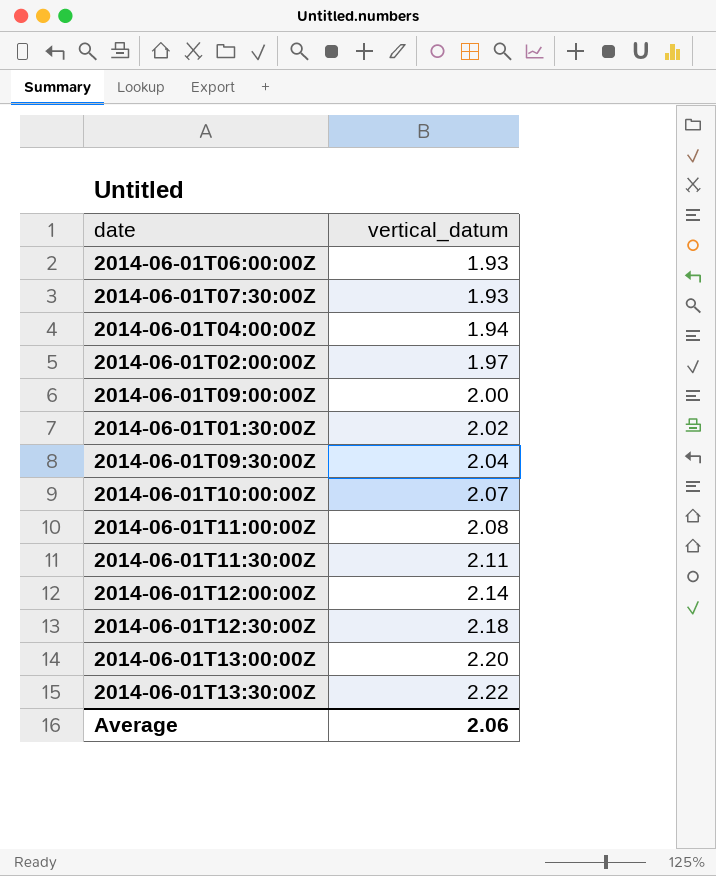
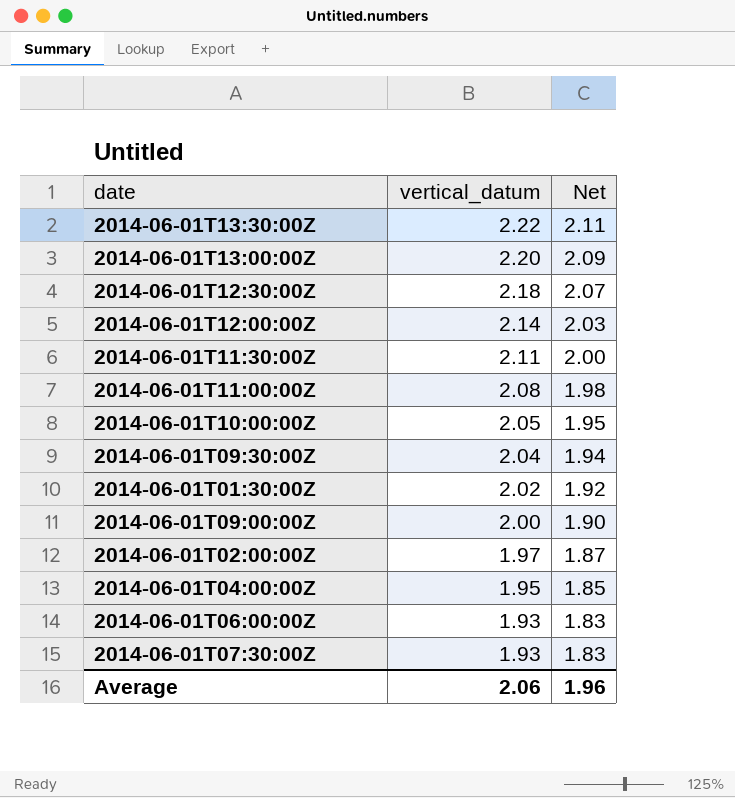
row order: vertical_datum ascending -> vertical_datum descending
column Net | formula: none -> [vertical_datum] * 0.95
2014-06-01T10:00:00Z | vertical_datum: 2.07 -> 2.05
2014-06-01T04:00:00Z | vertical_datum: 1.94 -> 1.95

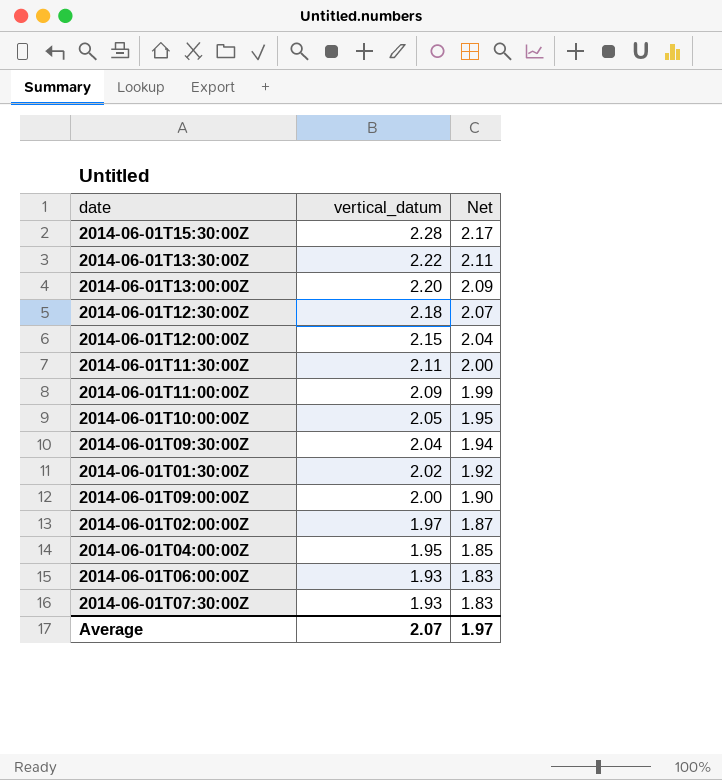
row 2014-06-01T15:30:00Z: none -> 2.28 | 2.17
2014-06-01T12:00:00Z | vertical_datum: 2.14 -> 2.15
2014-06-01T12:00:00Z | Net: 2.03 -> 2.04
2014-06-01T11:00:00Z | vertical_datum: 2.08 -> 2.09
2014-06-01T11:00:00Z | Net: 1.98 -> 1.99
Average | vertical_datum: 2.06 -> 2.07
Average | Net: 1.96 -> 1.97

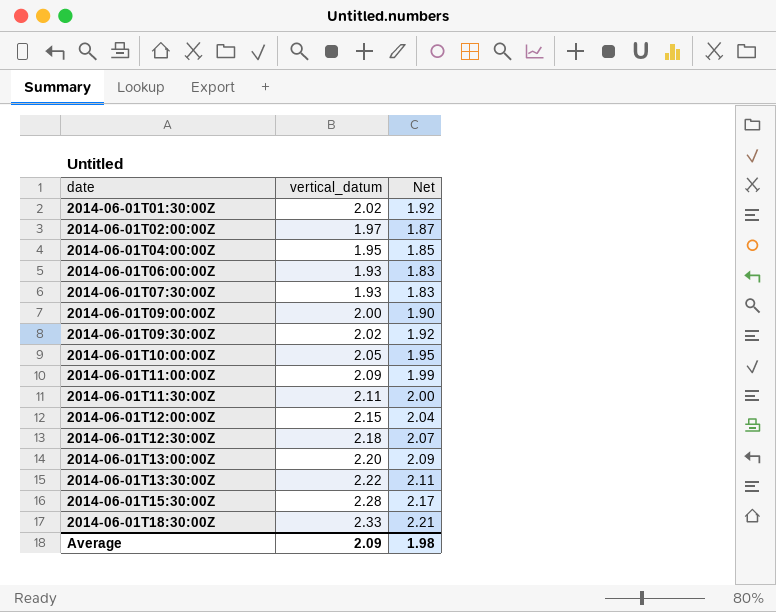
row order: vertical_datum descending -> date ascending
2014-06-01T09:30:00Z | vertical_datum: 2.04 -> 2.02
2014-06-01T09:30:00Z | Net: 1.94 -> 1.92
row 2014-06-01T18:30:00Z: none -> 2.33 | 2.21
Average | vertical_datum: 2.07 -> 2.09
Average | Net: 1.97 -> 1.98

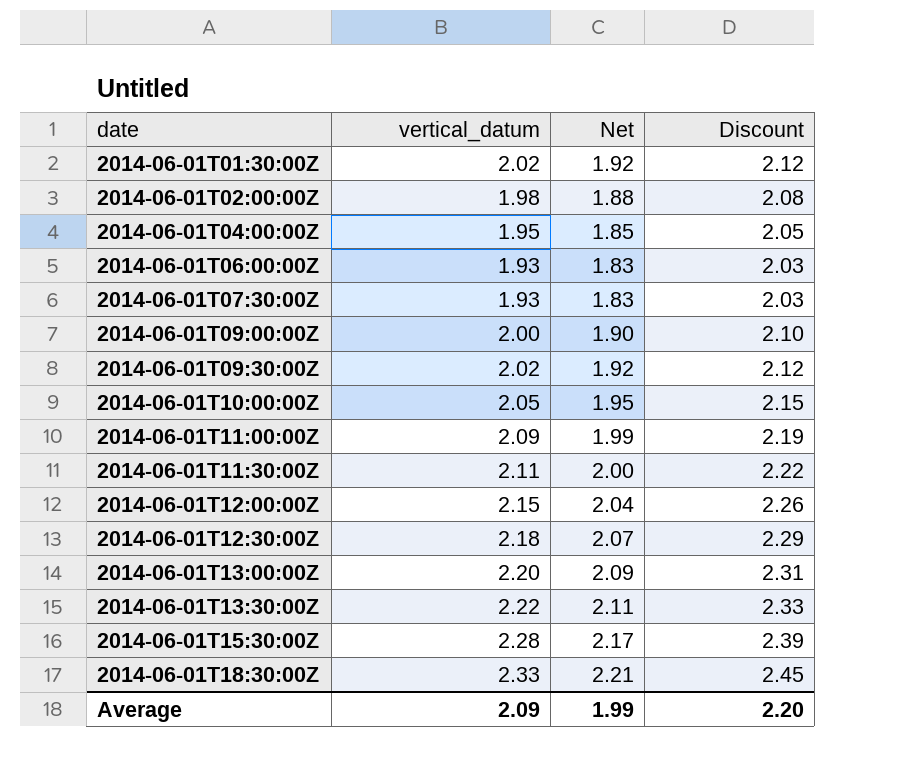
column Discount | formula: none -> [vertical_datum] * 1.05
2014-06-01T02:00:00Z | vertical_datum: 1.97 -> 1.98
2014-06-01T02:00:00Z | Net: 1.87 -> 1.88
Average | Net: 1.98 -> 1.99

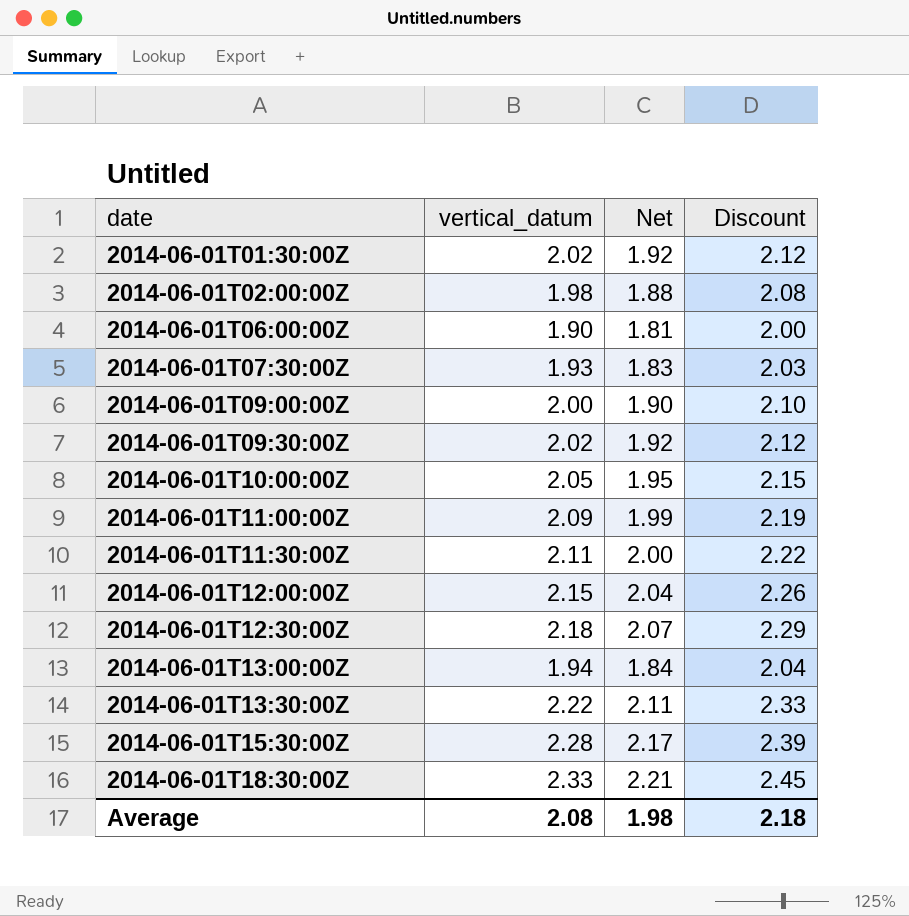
row 2014-06-01T04:00:00Z: 1.95 | 1.85 | 2.05 -> none
2014-06-01T06:00:00Z | vertical_datum: 1.93 -> 1.90
2014-06-01T06:00:00Z | Net: 1.83 -> 1.81
2014-06-01T06:00:00Z | Discount: 2.03 -> 2.00
2014-06-01T13:00:00Z | vertical_datum: 2.20 -> 1.94
2014-06-01T13:00:00Z | Net: 2.09 -> 1.84
2014-06-01T13:00:00Z | Discount: 2.31 -> 2.04
Average | vertical_datum: 2.09 -> 2.08
Average | Net: 1.99 -> 1.98
Average | Discount: 2.20 -> 2.18

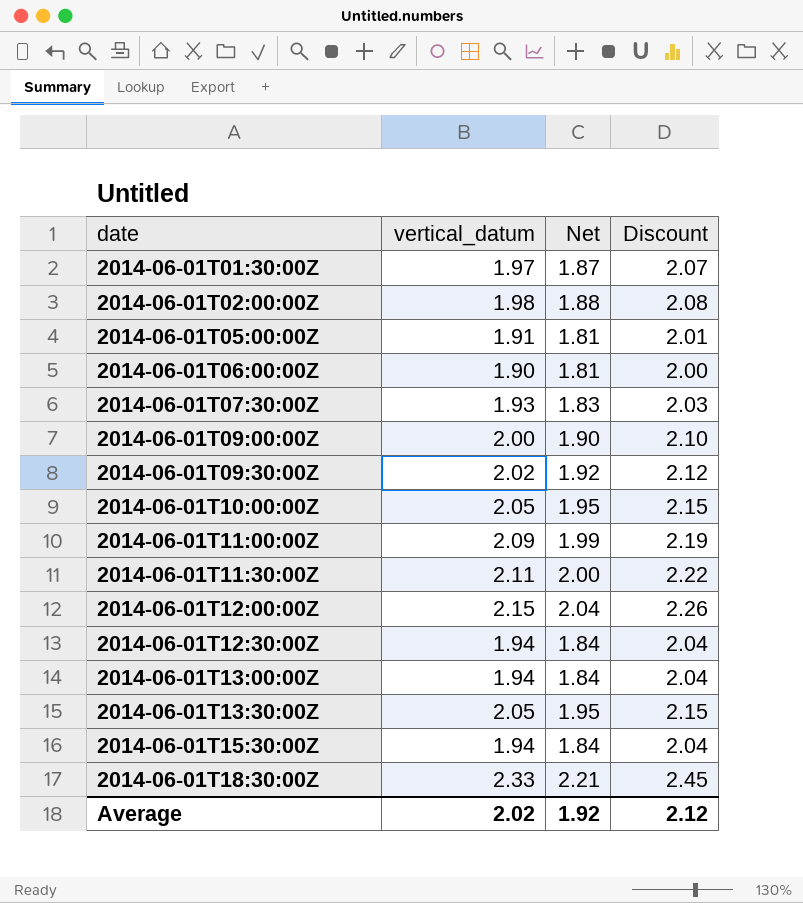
2014-06-01T01:30:00Z | vertical_datum: 2.02 -> 1.97
2014-06-01T01:30:00Z | Net: 1.92 -> 1.87
2014-06-01T01:30:00Z | Discount: 2.12 -> 2.07
row 2014-06-01T05:00:00Z: none -> 1.91 | 1.81 | 2.01
2014-06-01T12:30:00Z | vertical_datum: 2.18 -> 1.94
2014-06-01T12:30:00Z | Net: 2.07 -> 1.84
2014-06-01T12:30:00Z | Discount: 2.29 -> 2.04
2014-06-01T13:30:00Z | vertical_datum: 2.22 -> 2.05
2014-06-01T13:30:00Z | Net: 2.11 -> 1.95
2014-06-01T13:30:00Z | Discount: 2.33 -> 2.15
2014-06-01T15:30:00Z | vertical_datum: 2.28 -> 1.94
2014-06-01T15:30:00Z | Net: 2.17 -> 1.84
2014-06-01T15:30:00Z | Discount: 2.39 -> 2.04
Average | vertical_datum: 2.08 -> 2.02
Average | Net: 1.98 -> 1.92
Average | Discount: 2.18 -> 2.12

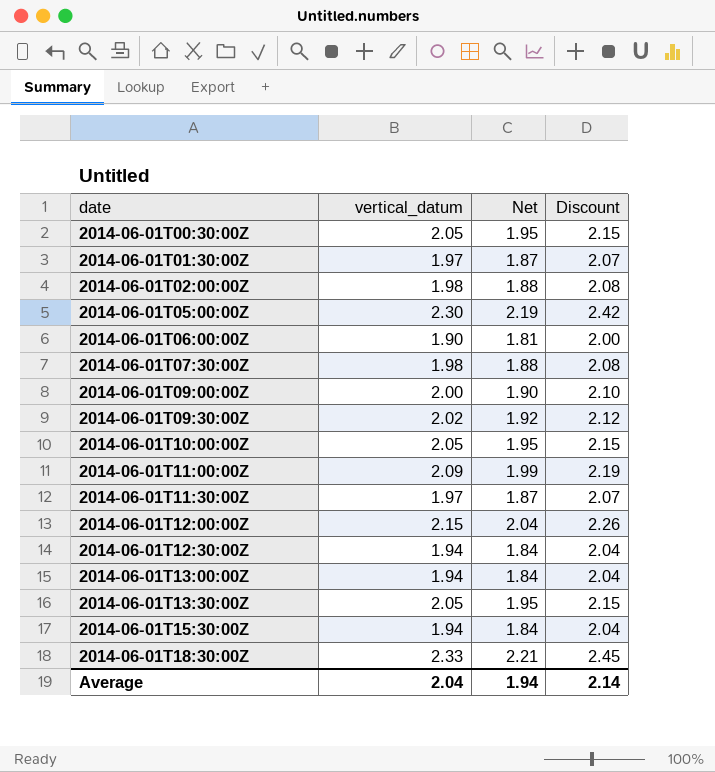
row 2014-06-01T00:30:00Z: none -> 2.05 | 1.95 | 2.15
2014-06-01T05:00:00Z | vertical_datum: 1.91 -> 2.30
2014-06-01T05:00:00Z | Net: 1.81 -> 2.19
2014-06-01T05:00:00Z | Discount: 2.01 -> 2.42
2014-06-01T07:30:00Z | vertical_datum: 1.93 -> 1.98
2014-06-01T07:30:00Z | Net: 1.83 -> 1.88
2014-06-01T07:30:00Z | Discount: 2.03 -> 2.08
2014-06-01T11:30:00Z | vertical_datum: 2.11 -> 1.97
2014-06-01T11:30:00Z | Net: 2.00 -> 1.87
2014-06-01T11:30:00Z | Discount: 2.22 -> 2.07
Average | vertical_datum: 2.02 -> 2.04
Average | Net: 1.92 -> 1.94
Average | Discount: 2.12 -> 2.14

